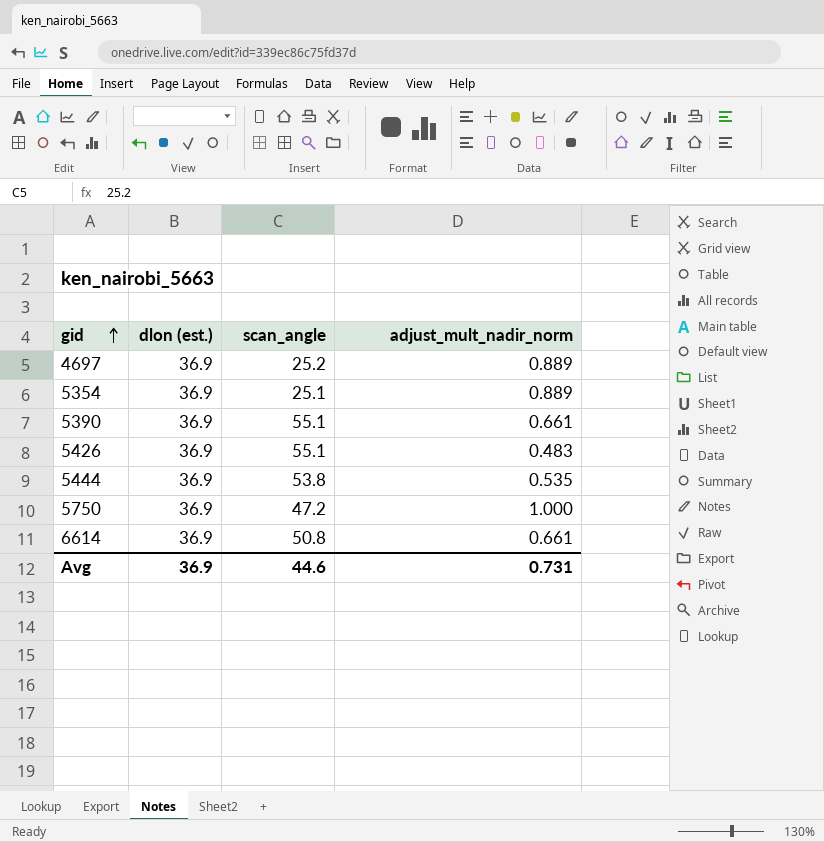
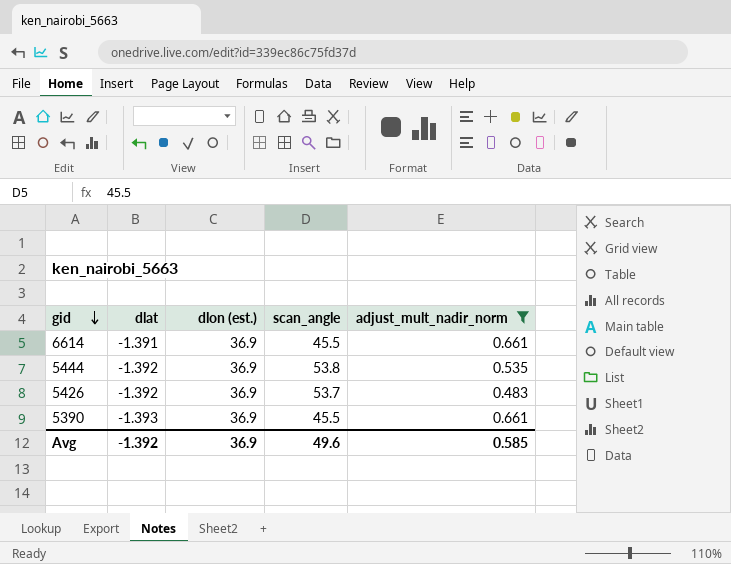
filter: none -> adjust_mult_nadir_norm <= 0.661
row order: gid ascending -> gid descending
column dlat | position: none -> 2
6614 | scan_angle: 50.8 -> 45.5
5426 | scan_angle: 55.1 -> 53.7
5390 | scan_angle: 55.1 -> 45.5
Avg | scan_angle: 44.6 -> 49.6
Avg | adjust_mult_nadir_norm: 0.731 -> 0.585

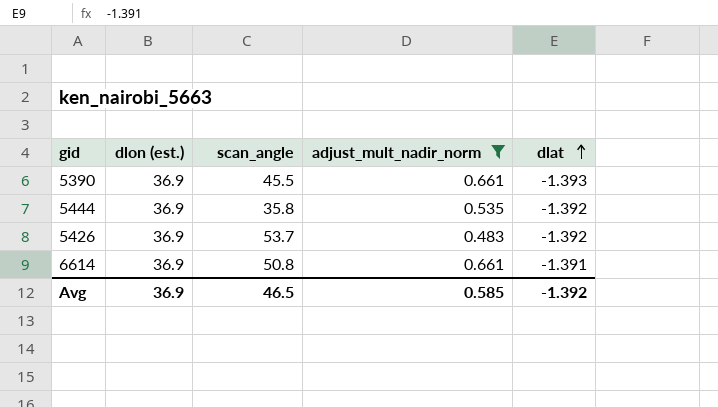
row order: gid descending -> dlat ascending
column dlat | position: 2 -> 5
5444 | scan_angle: 53.8 -> 35.8
6614 | scan_angle: 45.5 -> 50.8
Avg | scan_angle: 49.6 -> 46.5

